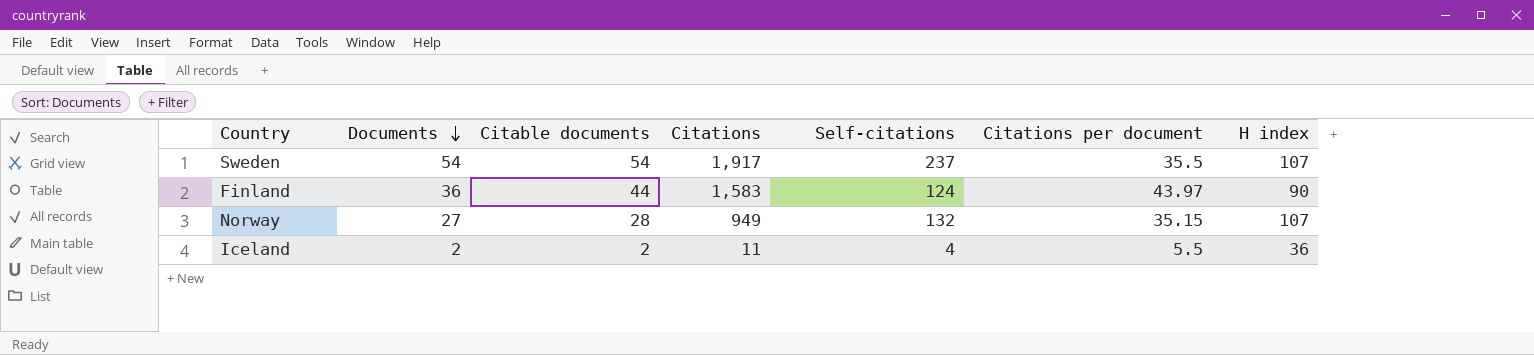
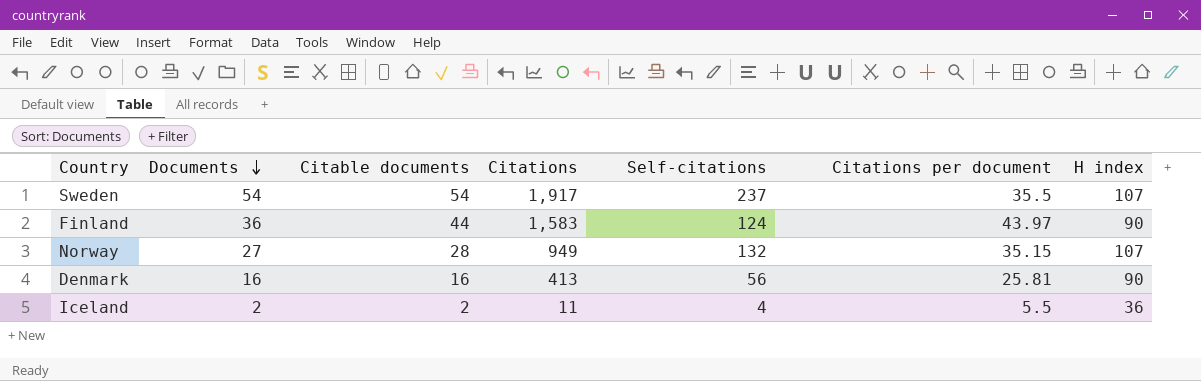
row Denmark: none -> 16 | 16 | 413 | 56 | 25.81 | 90

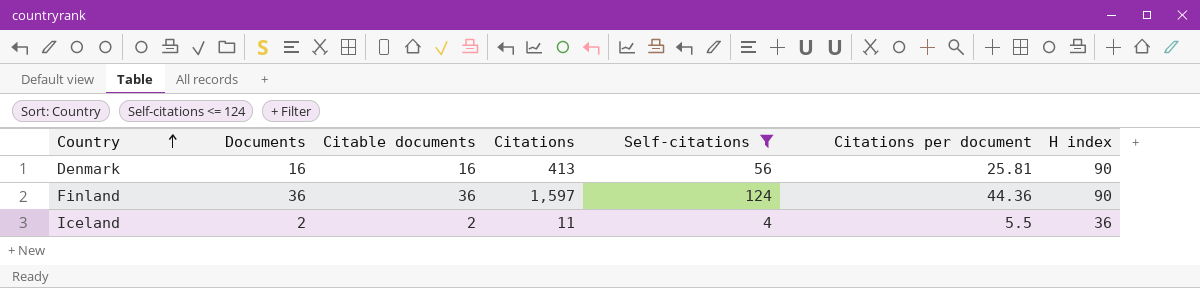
filter: none -> Self-citations <= 124
row order: Documents descending -> Country ascending
Finland | Citable documents: 44 -> 36
Finland | Citations: 1,583 -> 1,597
Finland | Citations per document: 43.97 -> 44.36

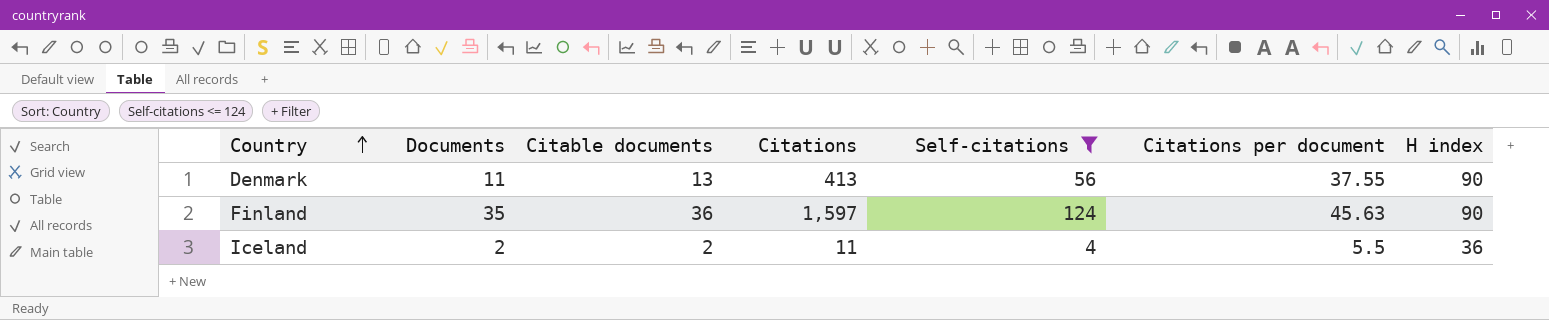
Denmark | Documents: 16 -> 11
Denmark | Citable documents: 16 -> 13
Denmark | Citations per document: 25.81 -> 37.55
Finland | Documents: 36 -> 35
Finland | Citations per document: 44.36 -> 45.63

